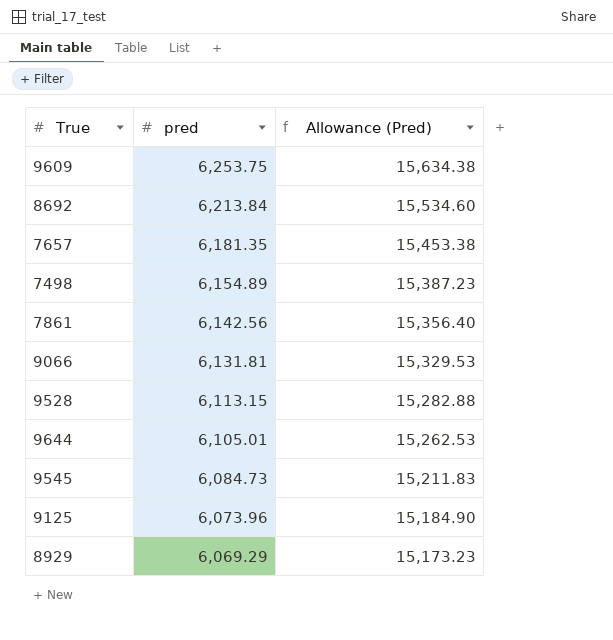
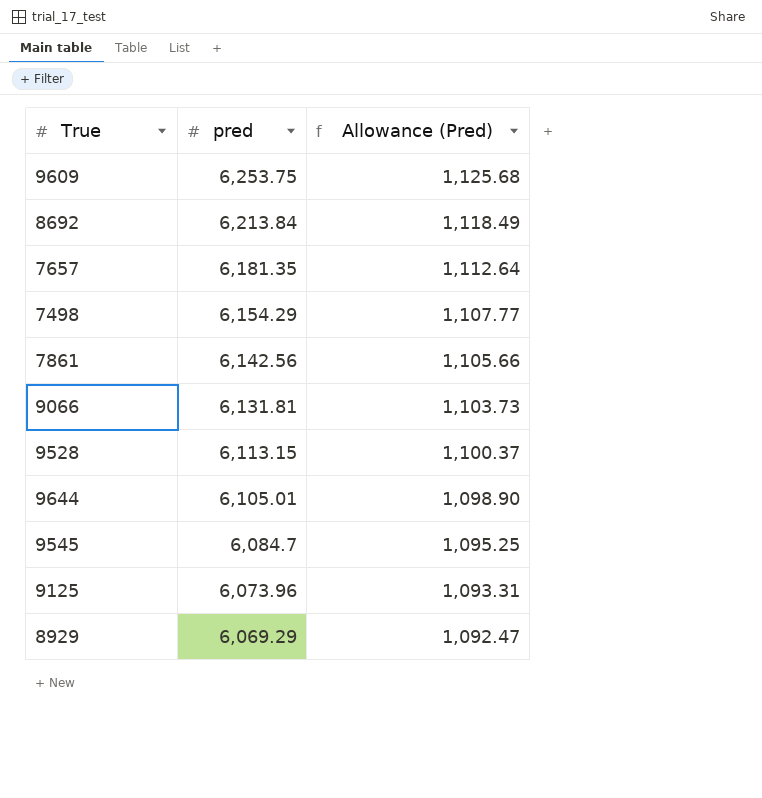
column Allowance (Pred) | formula: [pred] * 2.5 -> [pred] * 0.18
7498 | pred: 6,154.89 -> 6,154.29
9545 | pred: 6,084.73 -> 6,084.7

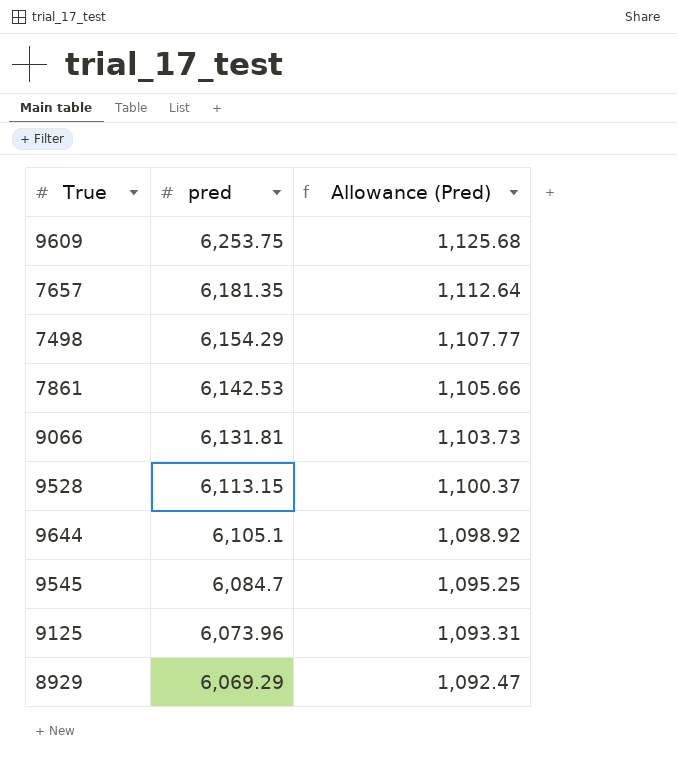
row 8692: 6,213.84 | 1,118.49 -> none
7861 | pred: 6,142.56 -> 6,142.53
9644 | pred: 6,105.01 -> 6,105.1
9644 | Allowance (Pred): 1,098.90 -> 1,098.92

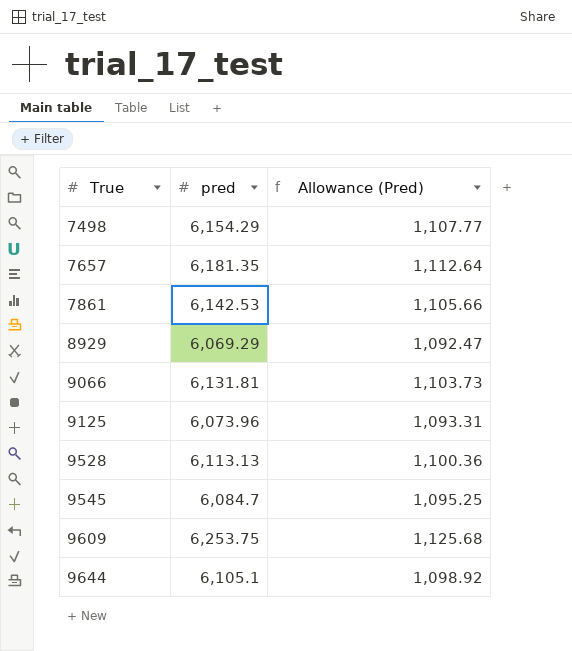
row order: pred descending -> True ascending
9528 | pred: 6,113.15 -> 6,113.13
9528 | Allowance (Pred): 1,100.37 -> 1,100.36

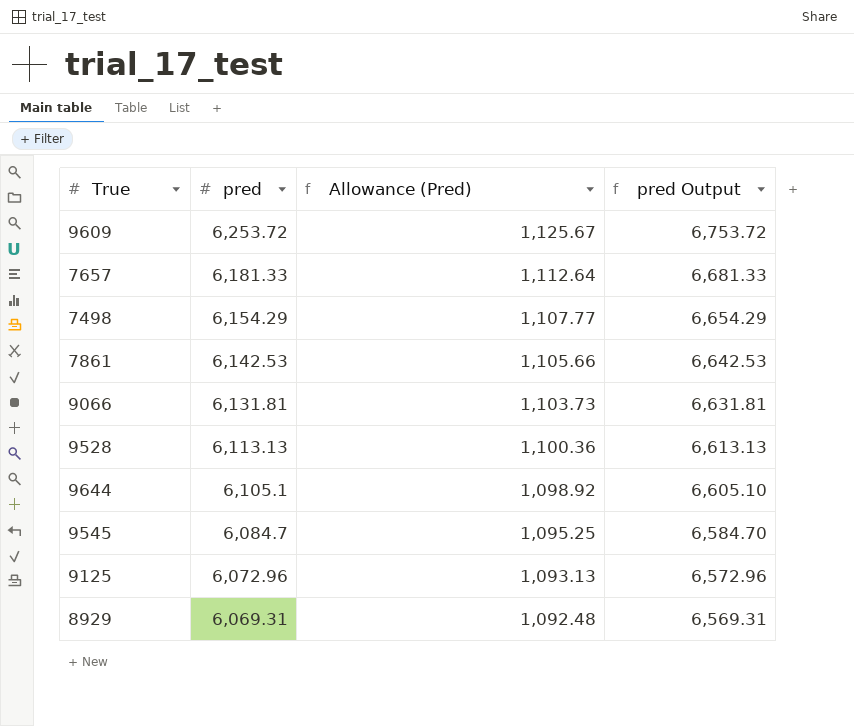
row order: True ascending -> pred descending
column pred Output | formula: none -> [pred] + 500
9609 | pred: 6,253.75 -> 6,253.72
9609 | Allowance (Pred): 1,125.68 -> 1,125.67
7657 | pred: 6,181.35 -> 6,181.33
9125 | pred: 6,073.96 -> 6,072.96
9125 | Allowance (Pred): 1,093.31 -> 1,093.13
8929 | pred: 6,069.29 -> 6,069.31
8929 | Allowance (Pred): 1,092.47 -> 1,092.48

